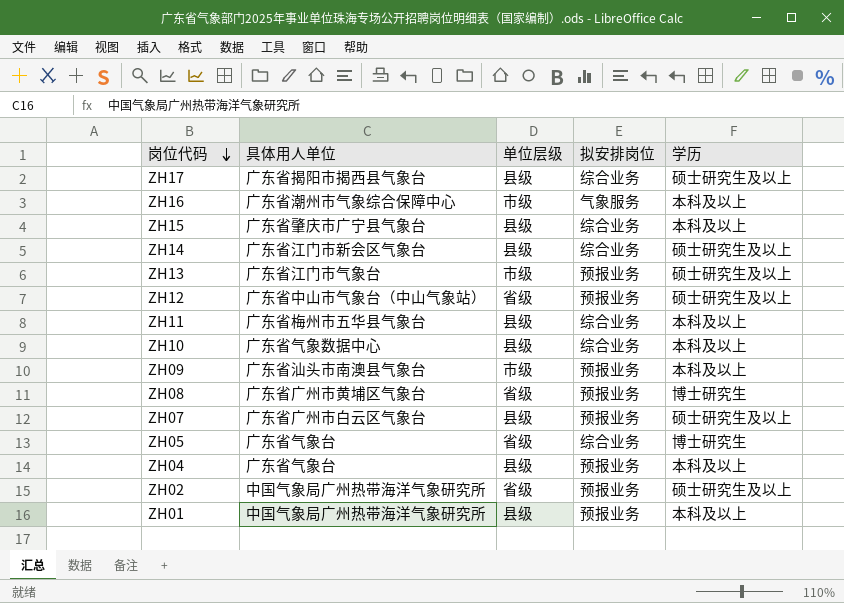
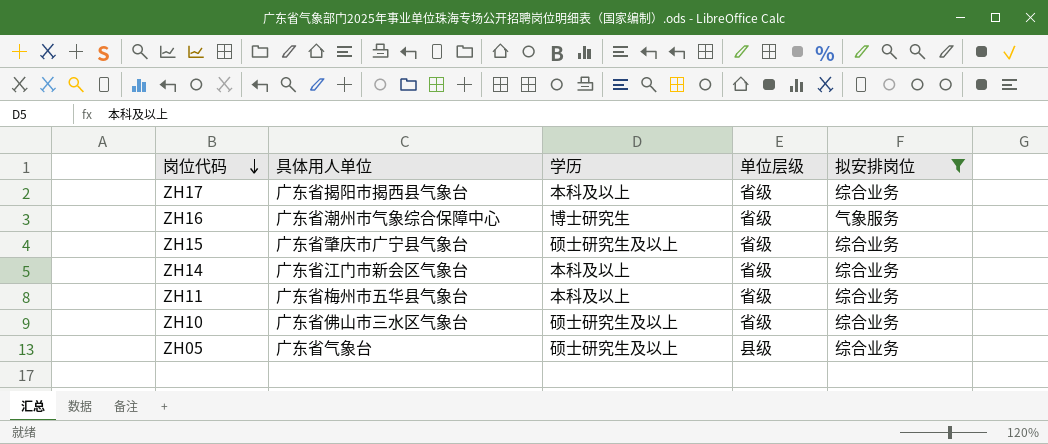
filter: none -> 拟安排岗位 != 预报业务
column 学历 | position: 5 -> 3
ZH17 | 学历: 硕士研究生及以上 -> 本科及以上
ZH17 | 单位层级: 县级 -> 省级
ZH16 | 学历: 本科及以上 -> 博士研究生
ZH16 | 单位层级: 市级 -> 省级
ZH15 | 学历: 本科及以上 -> 硕士研究生及以上
ZH15 | 单位层级: 县级 -> 省级
ZH14 | 学历: 硕士研究生及以上 -> 本科及以上
ZH14 | 单位层级: 县级 -> 省级
ZH11 | 单位层级: 县级 -> 省级
ZH10 | 具体用人单位: 广东省气象数据中心 -> 广东省佛山市三水区气象台
ZH10 | 学历: 本科及以上 -> 硕士研究生及以上
ZH10 | 单位层级: 县级 -> 省级
ZH05 | 学历: 博士研究生 -> 硕士研究生及以上
ZH05 | 单位层级: 省级 -> 县级

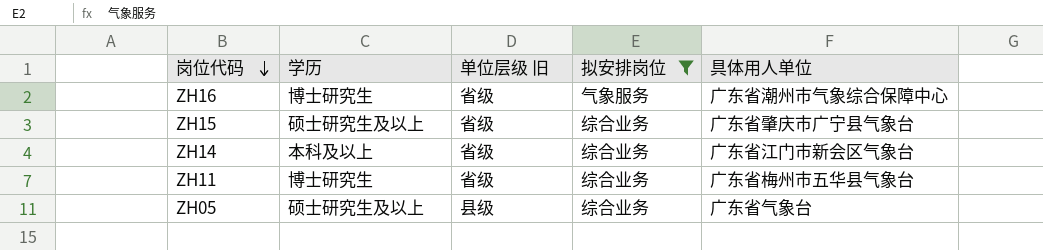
column name: 单位层级 -> 单位层级 旧
column 具体用人单位 | position: 2 -> 5
row ZH17: 广东省揭阳市揭西县气象台 | 本科及以上 | 省级 | 综合业务 -> none
row ZH10: 广东省佛山市三水区气象台 | 硕士研究生及以上 | 省级 | 综合业务 -> none
ZH11 | 学历: 本科及以上 -> 博士研究生

